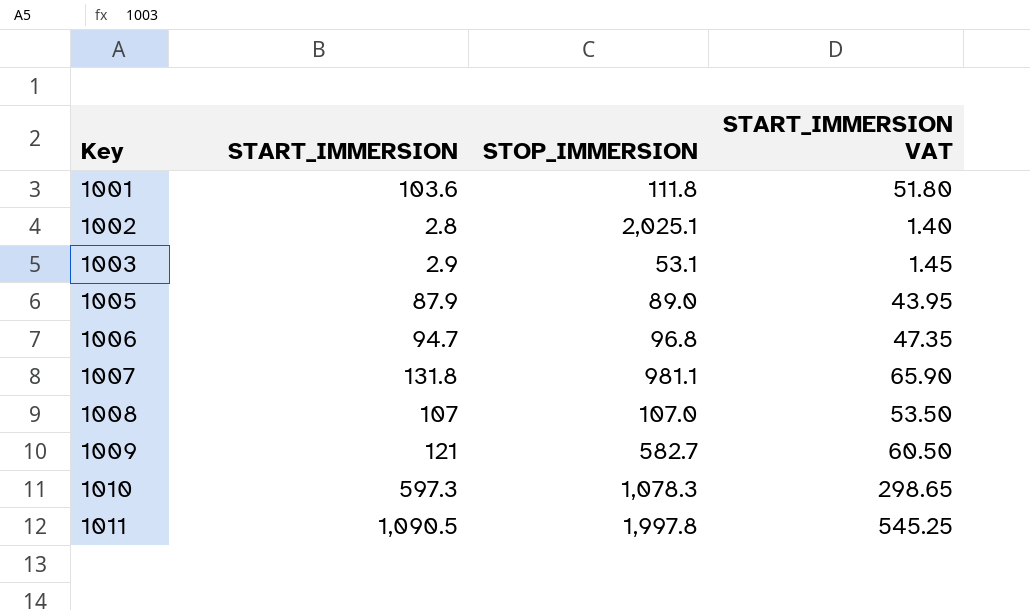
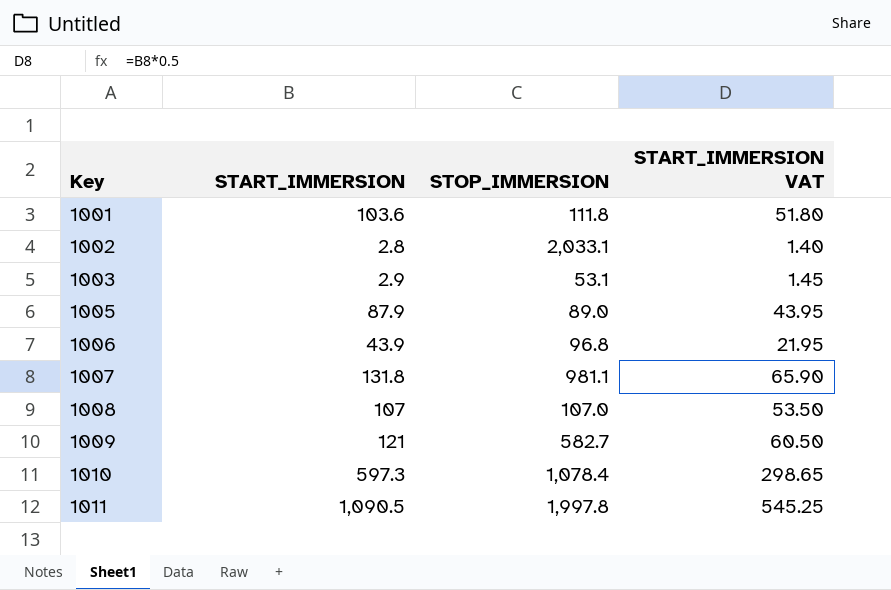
1002 | STOP_IMMERSION: 2,025.1 -> 2,033.1
1006 | START_IMMERSION: 94.7 -> 43.9
1006 | START_IMMERSION VAT: 47.35 -> 21.95
1010 | STOP_IMMERSION: 1,078.3 -> 1,078.4

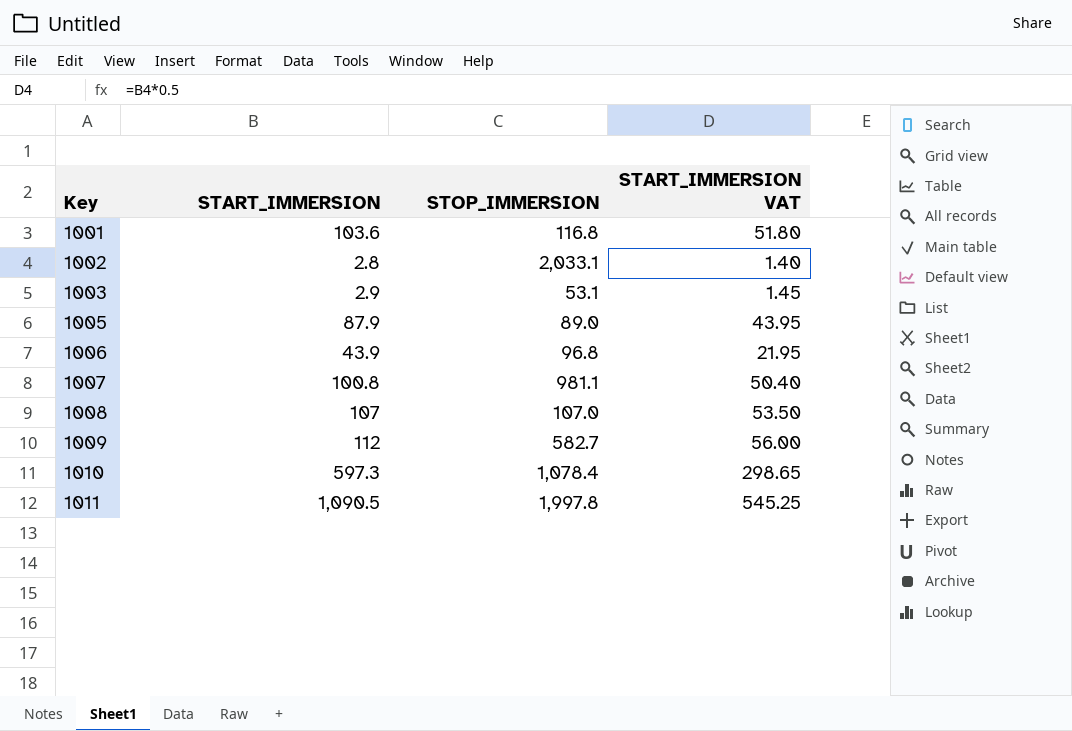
1001 | STOP_IMMERSION: 111.8 -> 116.8
1007 | START_IMMERSION: 131.8 -> 100.8
1007 | START_IMMERSION VAT: 65.90 -> 50.40
1009 | START_IMMERSION: 121 -> 112
1009 | START_IMMERSION VAT: 60.50 -> 56.00

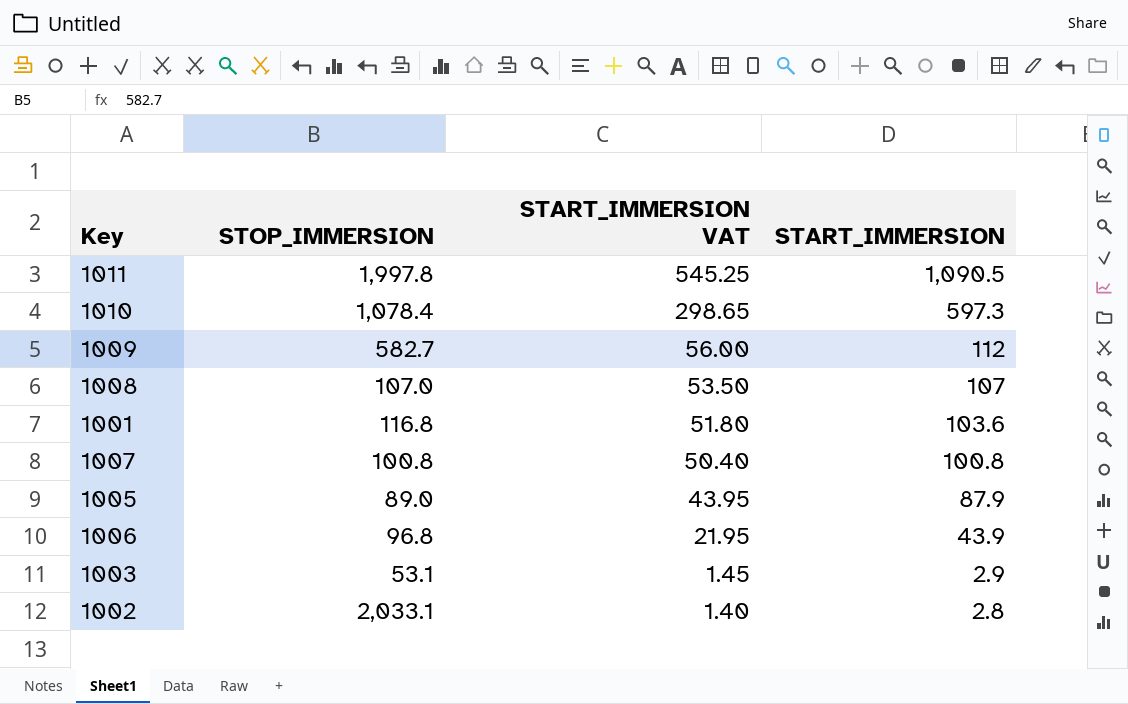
row order: Key ascending -> START_IMMERSION VAT descending
column START_IMMERSION | position: 2 -> 4
1007 | STOP_IMMERSION: 981.1 -> 100.8

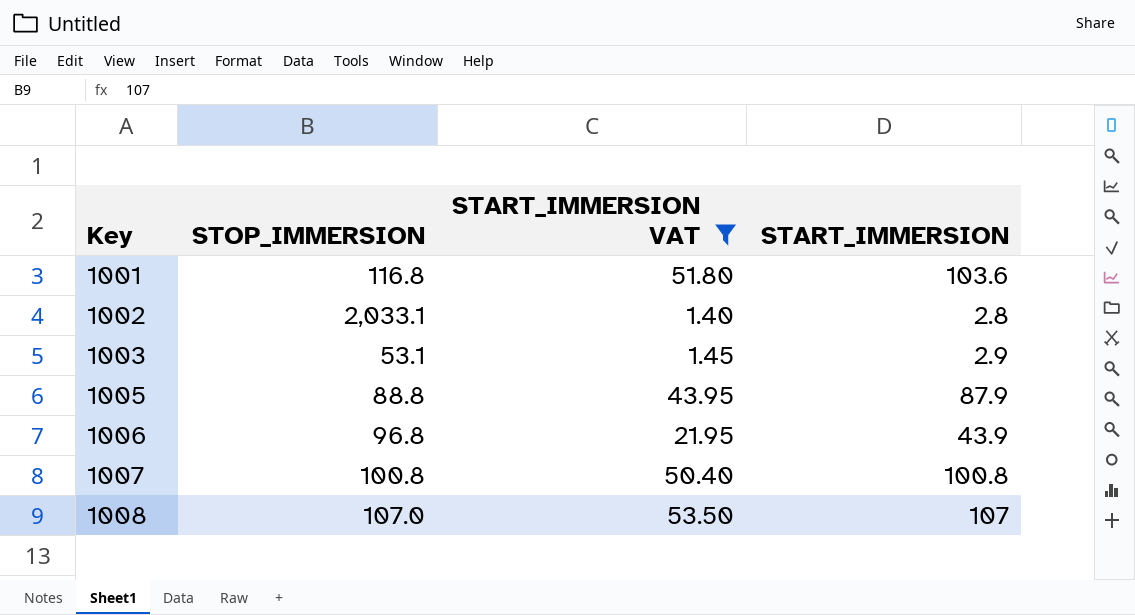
filter: none -> START_IMMERSION VAT <= 53.50
row order: START_IMMERSION VAT descending -> Key ascending
1005 | STOP_IMMERSION: 89.0 -> 88.8

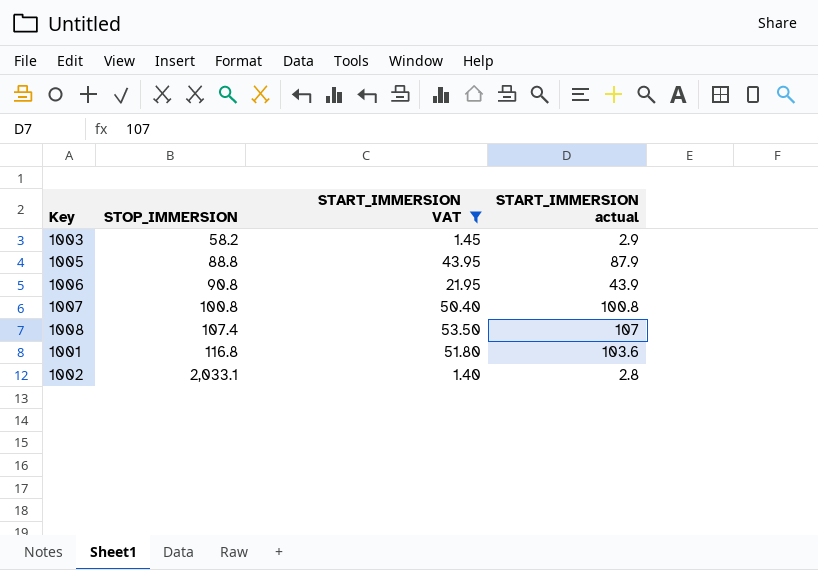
row order: Key ascending -> STOP_IMMERSION ascending
column name: START_IMMERSION -> START_IMMERSION actual
1003 | STOP_IMMERSION: 53.1 -> 58.2
1006 | STOP_IMMERSION: 96.8 -> 90.8
1008 | STOP_IMMERSION: 107.0 -> 107.4

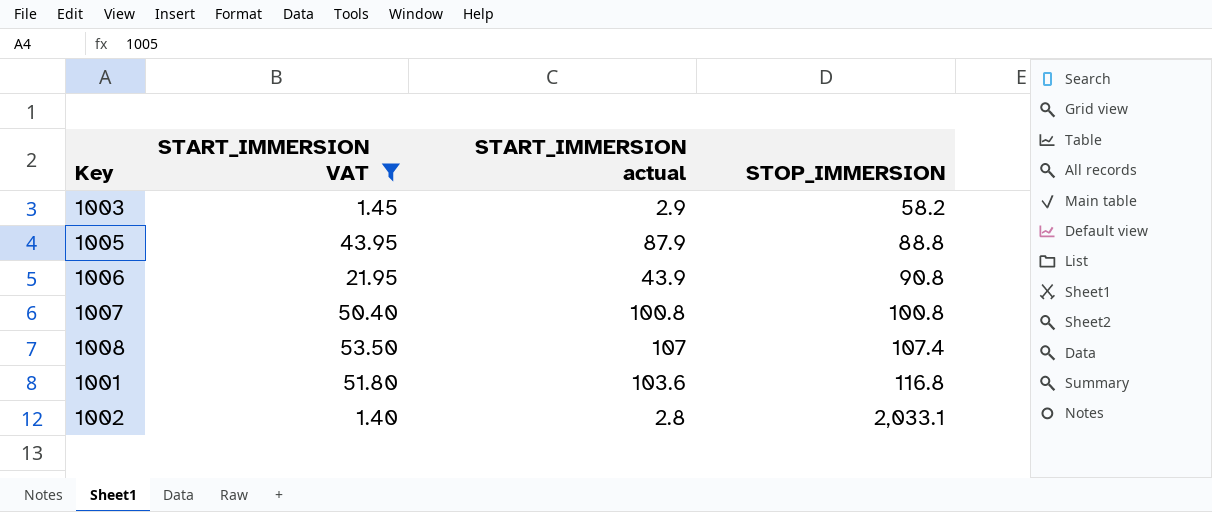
column STOP_IMMERSION | position: 2 -> 4

